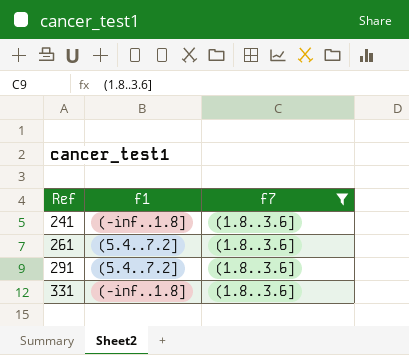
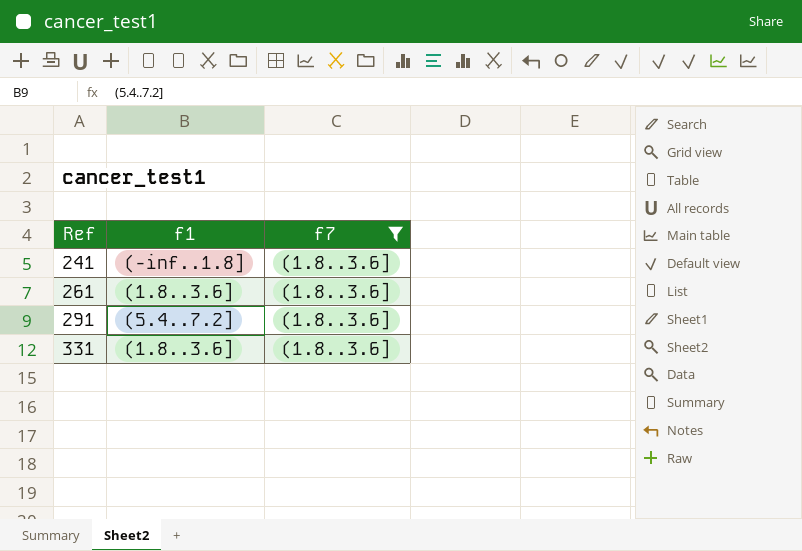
261 | f1: (5.4..7.2] -> (1.8..3.6]
331 | f1: (-inf..1.8] -> (1.8..3.6]

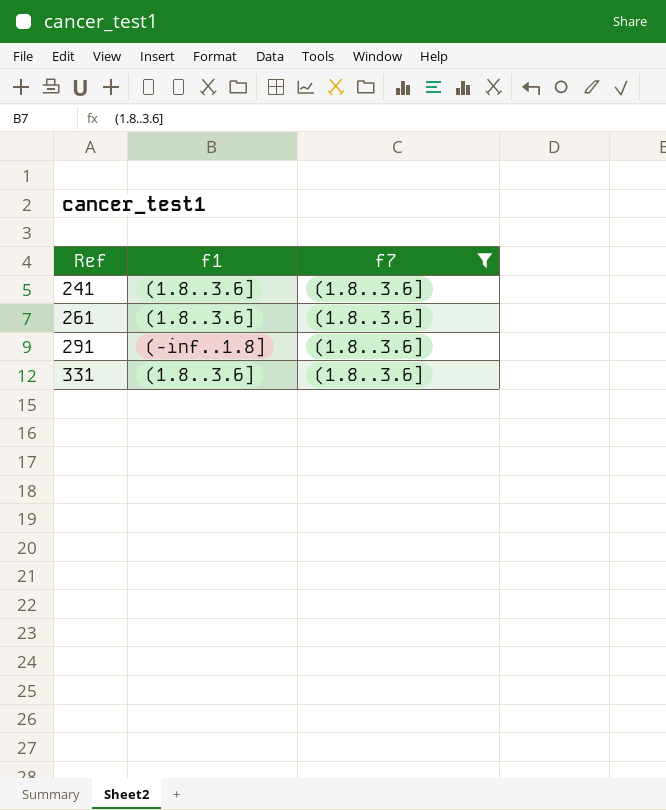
241 | f1: (-inf..1.8] -> (1.8..3.6]
291 | f1: (5.4..7.2] -> (-inf..1.8]

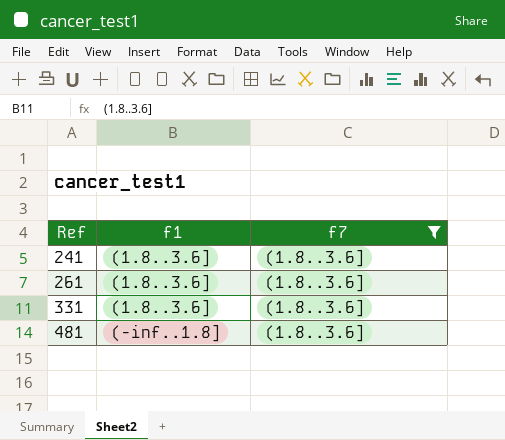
row 291: (-inf..1.8] | (1.8..3.6] -> none
row 481: none -> (-inf..1.8] | (1.8..3.6]

